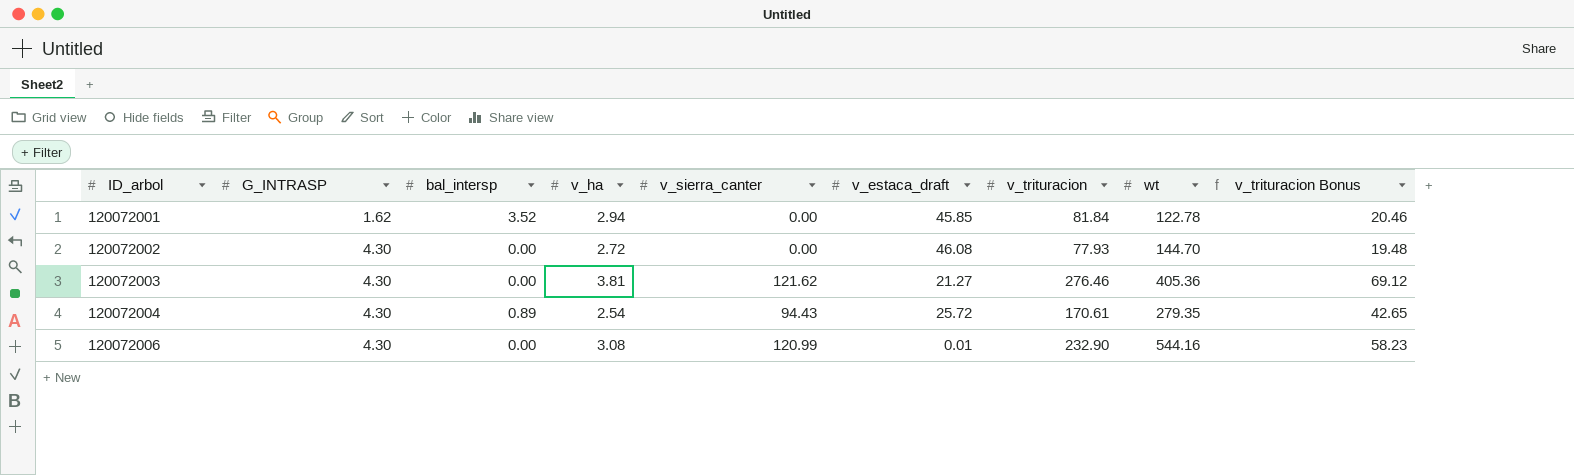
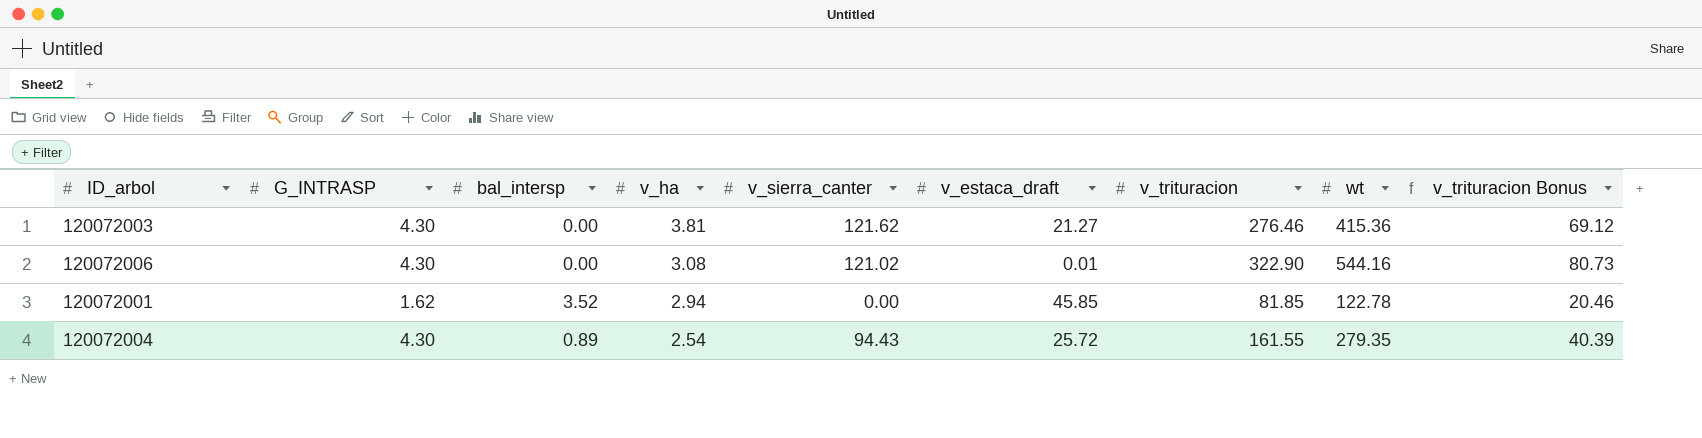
row order: ID_arbol ascending -> v_ha descending
row 120072002: 4.30 | 0.00 | 2.72 | 0.00 | 46.08 | 77.93 | 144.70 | 19.48 -> none
120072003 | wt: 405.36 -> 415.36
120072006 | v_sierra_canter: 120.99 -> 121.02
120072006 | v_trituracion: 232.90 -> 322.90
120072006 | v_trituracion Bonus: 58.23 -> 80.73
120072001 | v_trituracion: 81.84 -> 81.85
120072004 | v_trituracion: 170.61 -> 161.55
120072004 | v_trituracion Bonus: 42.65 -> 40.39

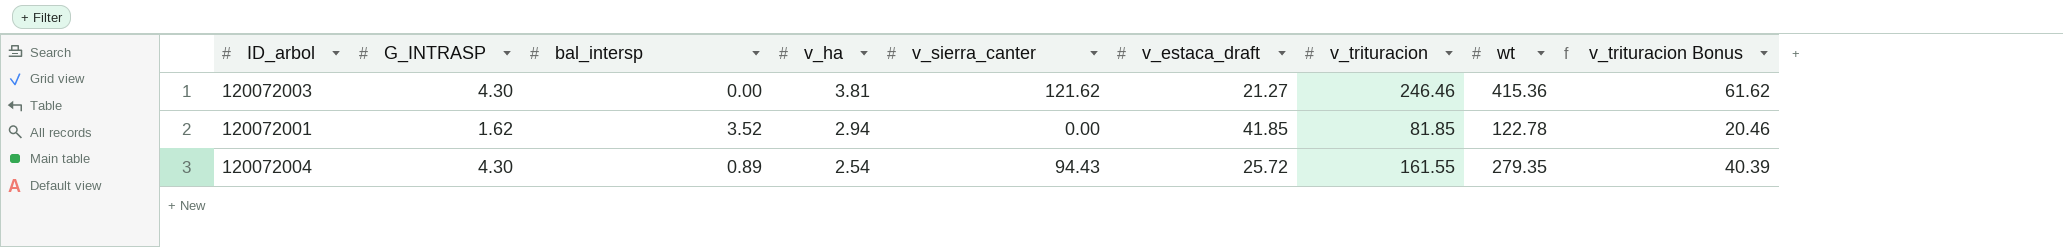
row 120072006: 4.30 | 0.00 | 3.08 | 121.02 | 0.01 | 322.90 | 544.16 | 80.73 -> none
120072003 | v_trituracion: 276.46 -> 246.46
120072003 | v_trituracion Bonus: 69.12 -> 61.62
120072001 | v_estaca_draft: 45.85 -> 41.85

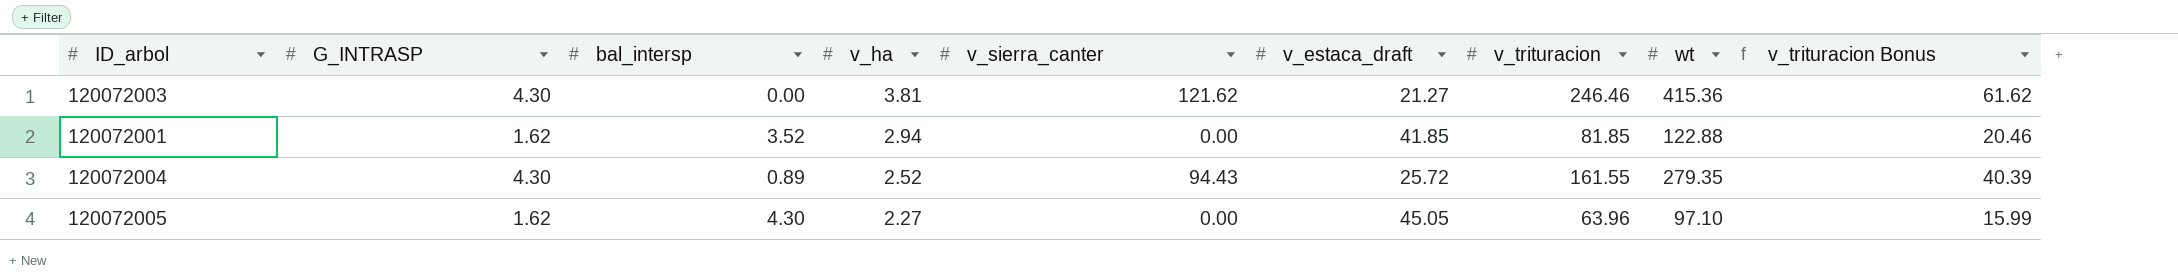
120072001 | wt: 122.78 -> 122.88
120072004 | v_ha: 2.54 -> 2.52
row 120072005: none -> 1.62 | 4.30 | 2.27 | 0.00 | 45.05 | 63.96 | 97.10 | 15.99

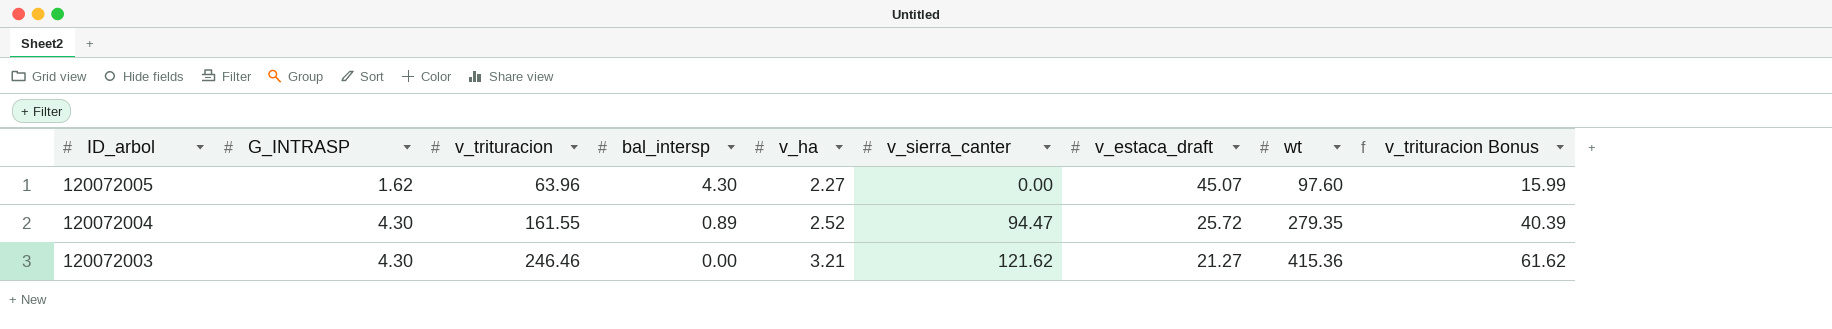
row order: v_ha descending -> ID_arbol descending
column v_trituracion | position: 7 -> 3
row 120072001: 1.62 | 3.52 | 2.94 | 0.00 | 41.85 | 81.85 | 122.88 | 20.46 -> none
120072005 | v_estaca_draft: 45.05 -> 45.07
120072005 | wt: 97.10 -> 97.60
120072004 | v_sierra_canter: 94.43 -> 94.47
120072003 | v_ha: 3.81 -> 3.21

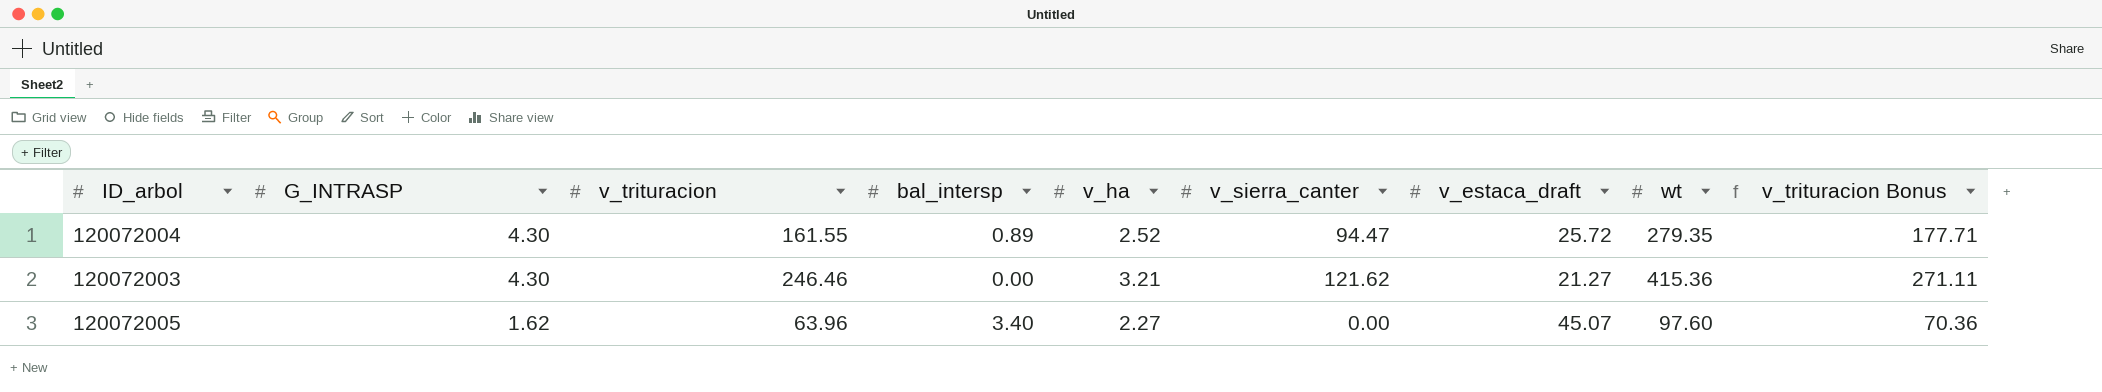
row order: ID_arbol descending -> G_INTRASP descending
column v_trituracion Bonus | formula: [v_trituracion] * 0.25 -> [v_trituracion] * 1.1
120072005 | bal_intersp: 4.30 -> 3.40

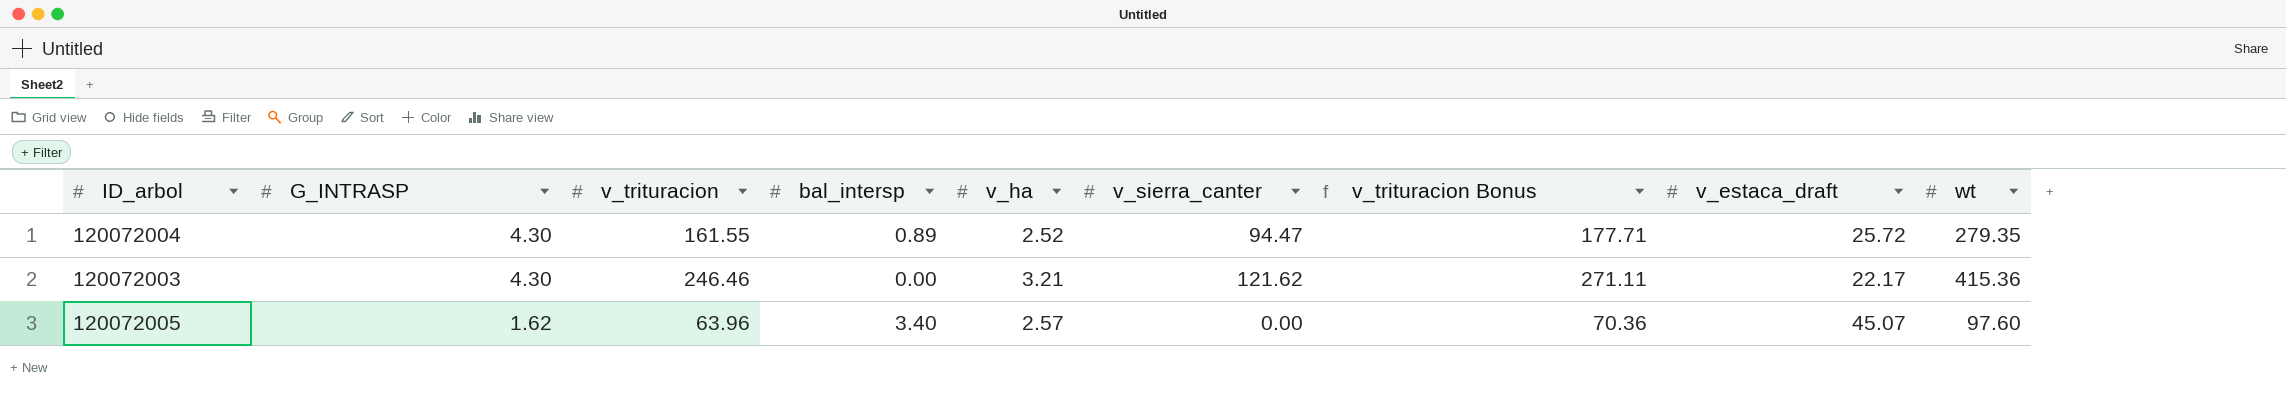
column v_trituracion Bonus | position: 9 -> 7
120072003 | v_estaca_draft: 21.27 -> 22.17
120072005 | v_ha: 2.27 -> 2.57

